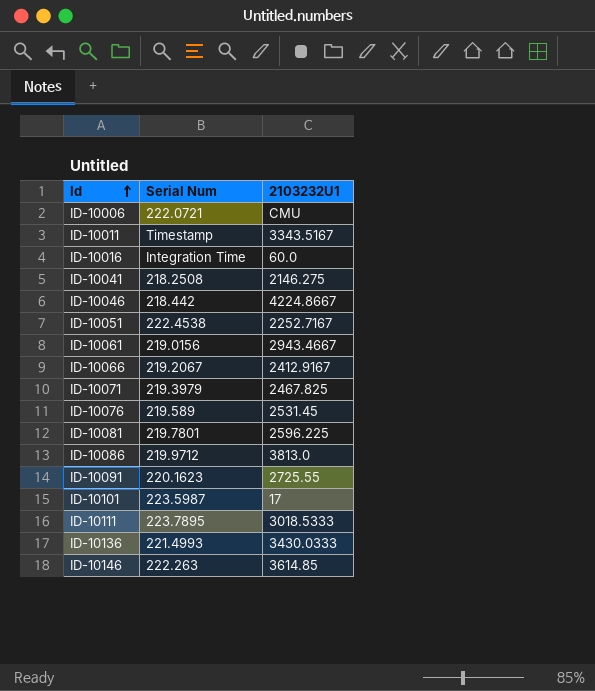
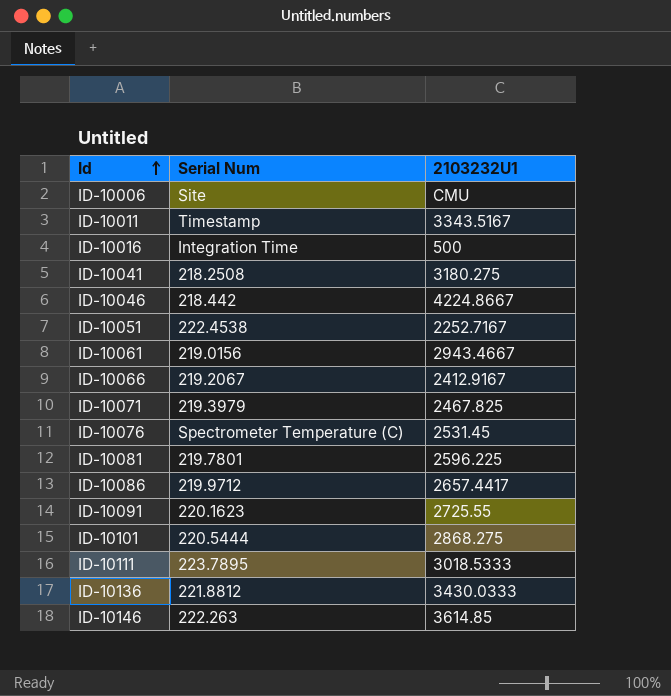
ID-10006 | Serial Num: 222.0721 -> Site
ID-10016 | 2103232U1: 60.0 -> 500
ID-10041 | 2103232U1: 2146.275 -> 3180.275
ID-10076 | Serial Num: 219.589 -> Spectrometer Temperature (C)
ID-10086 | 2103232U1: 3813.0 -> 2657.4417
ID-10101 | Serial Num: 223.5987 -> 220.5444
ID-10101 | 2103232U1: 17 -> 2868.275
ID-10136 | Serial Num: 221.4993 -> 221.8812

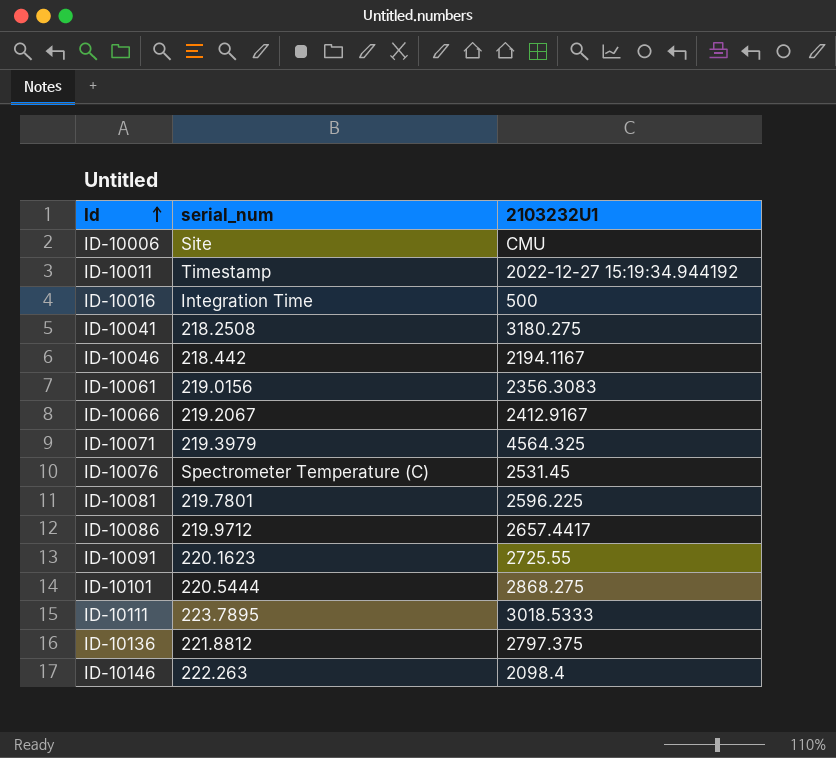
column name: Serial Num -> serial_num
row ID-10051: 222.4538 | 2252.7167 -> none
ID-10011 | 2103232U1: 3343.5167 -> 2022-12-27 15:19:34.944192
ID-10046 | 2103232U1: 4224.8667 -> 2194.1167
ID-10061 | 2103232U1: 2943.4667 -> 2356.3083
ID-10071 | 2103232U1: 2467.825 -> 4564.325
ID-10136 | 2103232U1: 3430.0333 -> 2797.375
ID-10146 | 2103232U1: 3614.85 -> 2098.4

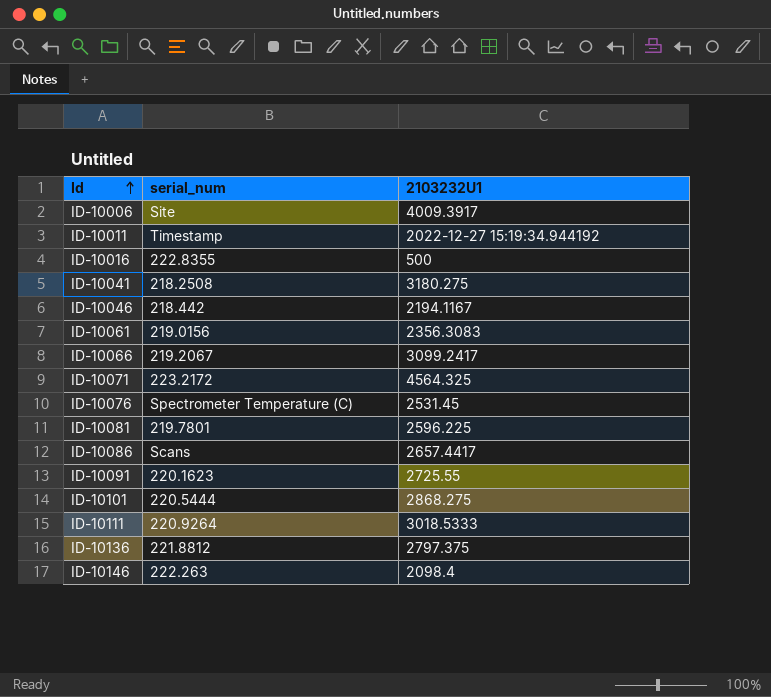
ID-10006 | 2103232U1: CMU -> 4009.3917
ID-10016 | serial_num: Integration Time -> 222.8355
ID-10066 | 2103232U1: 2412.9167 -> 3099.2417
ID-10071 | serial_num: 219.3979 -> 223.2172
ID-10086 | serial_num: 219.9712 -> Scans
ID-10111 | serial_num: 223.7895 -> 220.9264

